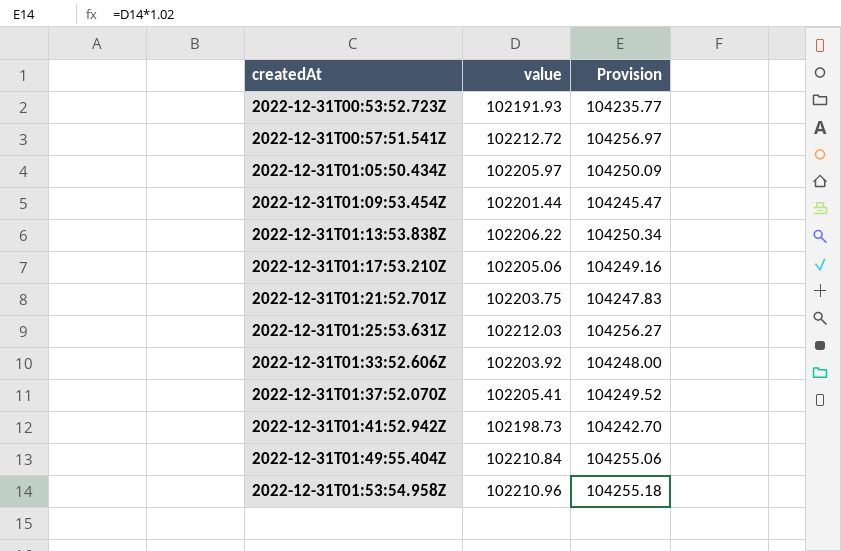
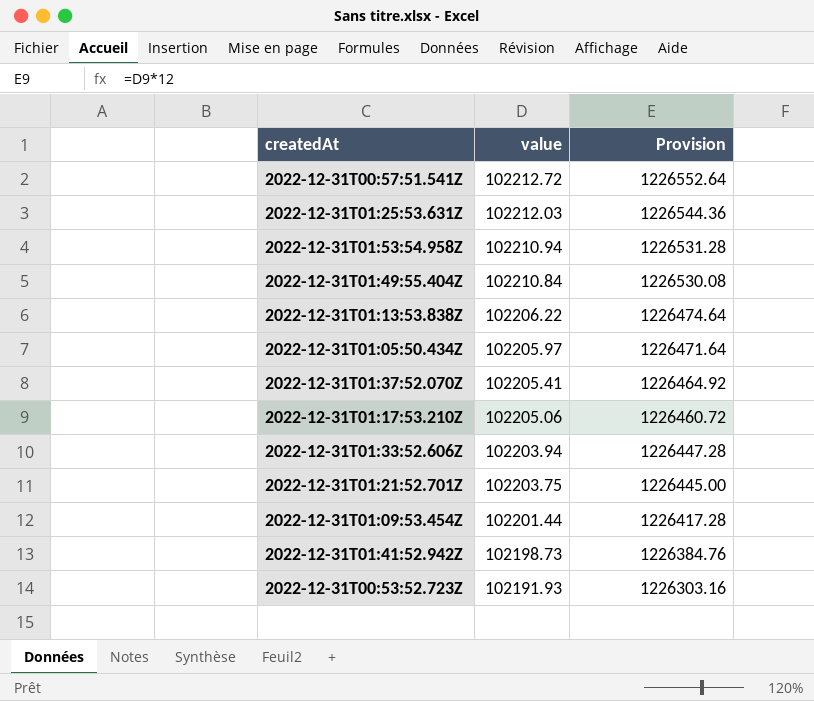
row order: createdAt ascending -> value descending
column Provision | formula: [value] * 1.02 -> [value] * 12
2022-12-31T01:53:54.958Z | value: 102210.96 -> 102210.94
2022-12-31T01:33:52.606Z | value: 102203.92 -> 102203.94

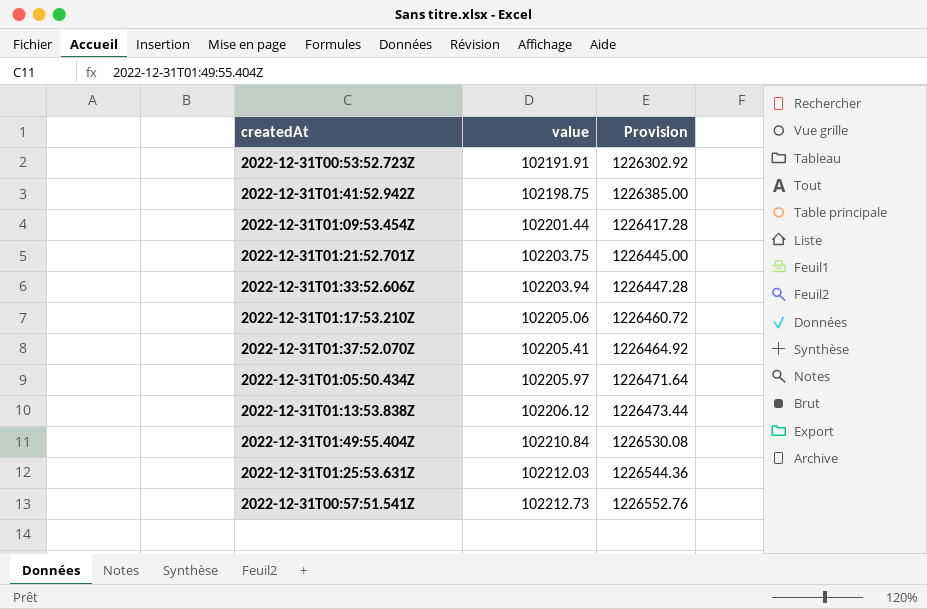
row order: value descending -> value ascending
row 2022-12-31T01:53:54.958Z: 102210.94 | 1226531.28 -> none
2022-12-31T00:53:52.723Z | value: 102191.93 -> 102191.91
2022-12-31T00:53:52.723Z | Provision: 1226303.16 -> 1226302.92
2022-12-31T01:41:52.942Z | value: 102198.73 -> 102198.75
2022-12-31T01:41:52.942Z | Provision: 1226384.76 -> 1226385.00
2022-12-31T01:13:53.838Z | value: 102206.22 -> 102206.12
2022-12-31T01:13:53.838Z | Provision: 1226474.64 -> 1226473.44
2022-12-31T00:57:51.541Z | value: 102212.72 -> 102212.73
2022-12-31T00:57:51.541Z | Provision: 1226552.64 -> 1226552.76

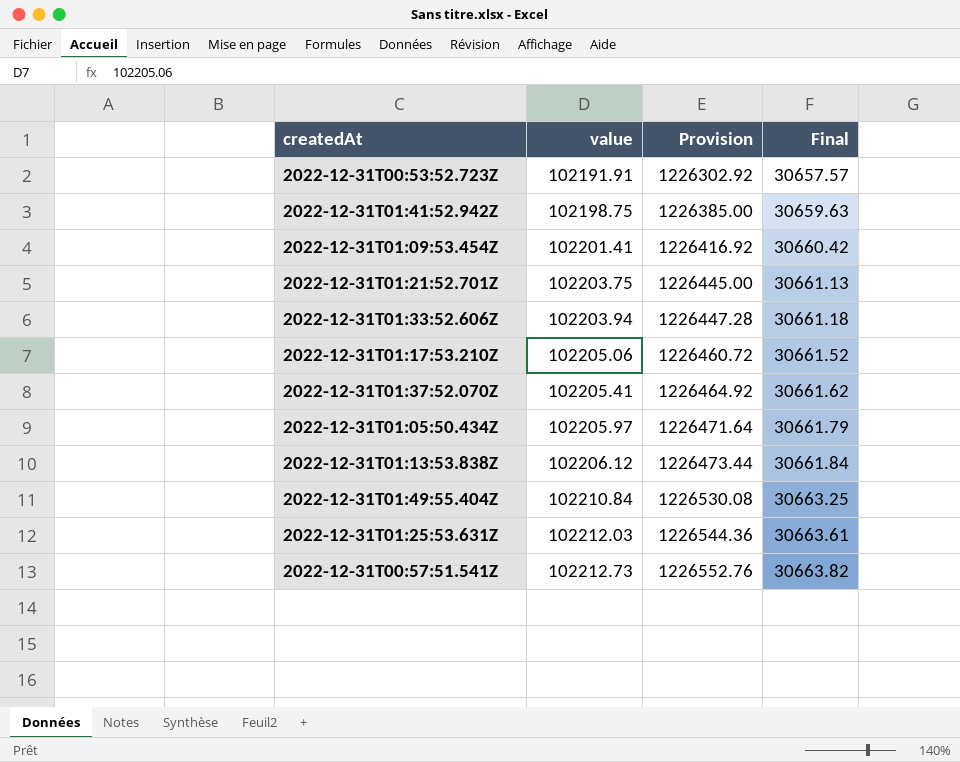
column Final | formula: none -> [value] * 0.3
2022-12-31T01:09:53.454Z | value: 102201.44 -> 102201.41
2022-12-31T01:09:53.454Z | Provision: 1226417.28 -> 1226416.92

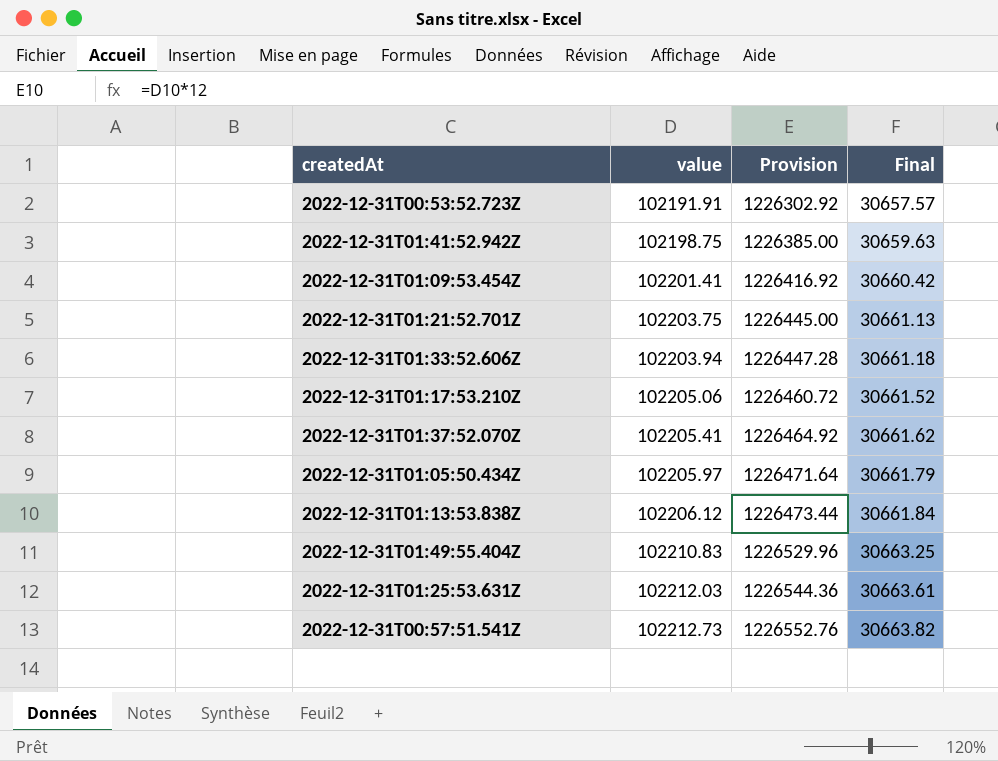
2022-12-31T01:49:55.404Z | value: 102210.84 -> 102210.83
2022-12-31T01:49:55.404Z | Provision: 1226530.08 -> 1226529.96

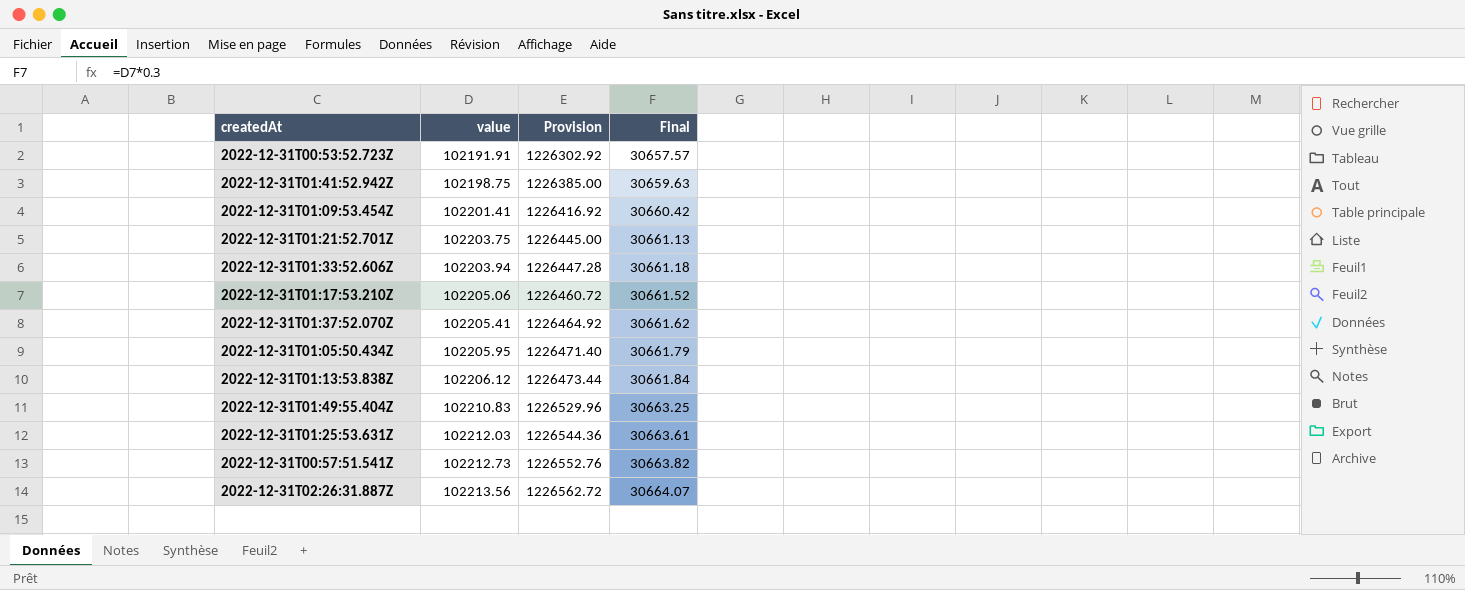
2022-12-31T01:05:50.434Z | value: 102205.97 -> 102205.95
2022-12-31T01:05:50.434Z | Provision: 1226471.64 -> 1226471.40
row 2022-12-31T02:26:31.887Z: none -> 102213.56 | 1226562.72 | 30664.07

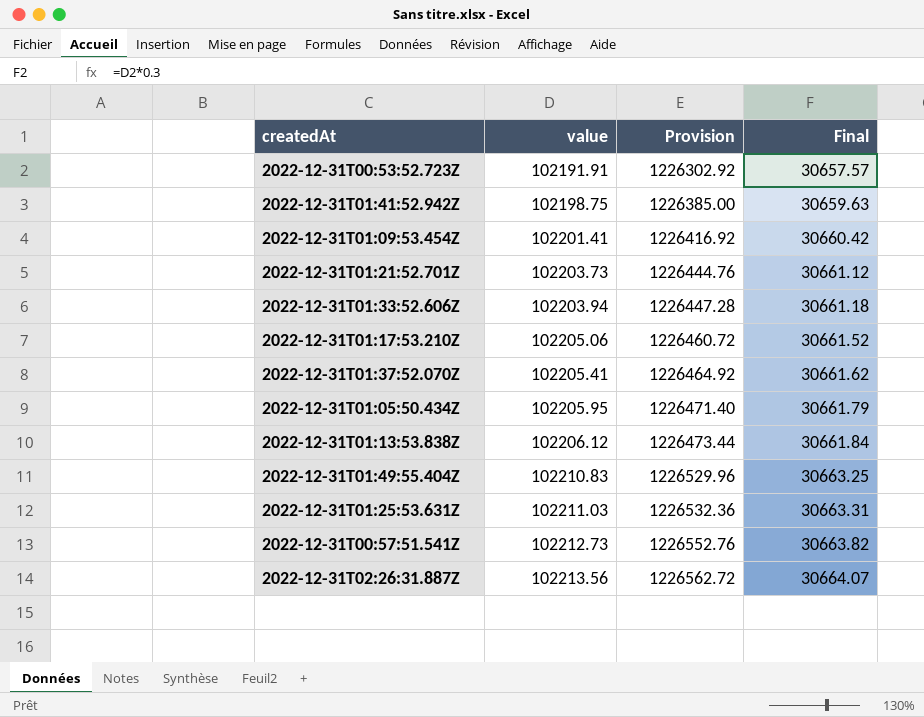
2022-12-31T01:21:52.701Z | value: 102203.75 -> 102203.73
2022-12-31T01:21:52.701Z | Provision: 1226445.00 -> 1226444.76
2022-12-31T01:21:52.701Z | Final: 30661.13 -> 30661.12
2022-12-31T01:25:53.631Z | value: 102212.03 -> 102211.03
2022-12-31T01:25:53.631Z | Provision: 1226544.36 -> 1226532.36
2022-12-31T01:25:53.631Z | Final: 30663.61 -> 30663.31

